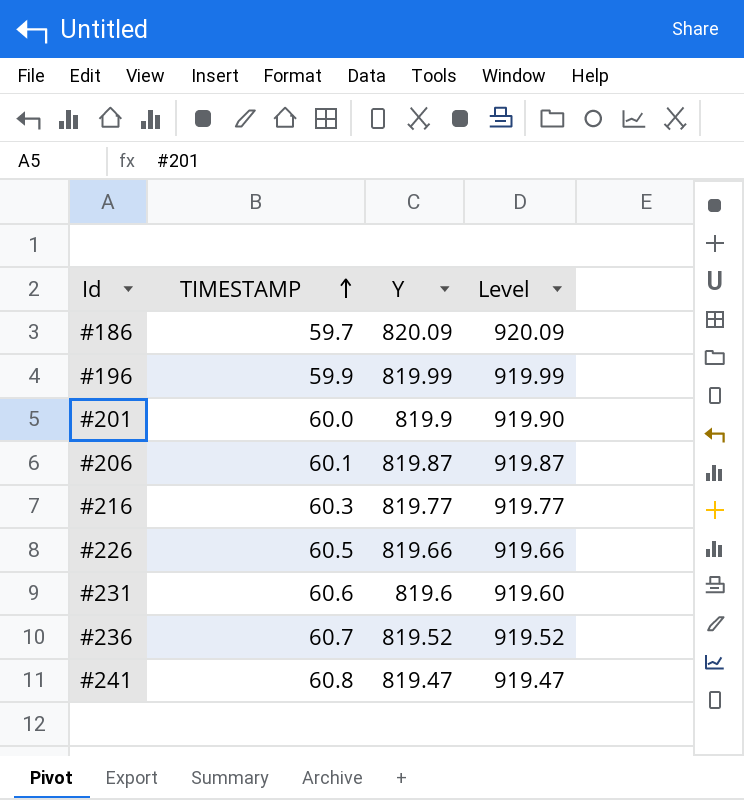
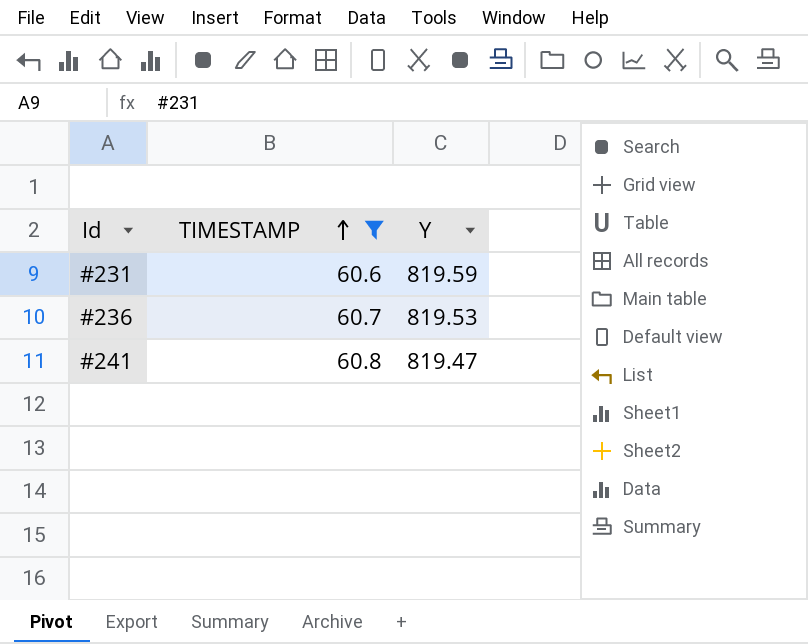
filter: none -> TIMESTAMP >= 60.6
column Level | formula: [Y] + 100 -> none
#231 | Y: 819.6 -> 819.59
#236 | Y: 819.52 -> 819.53

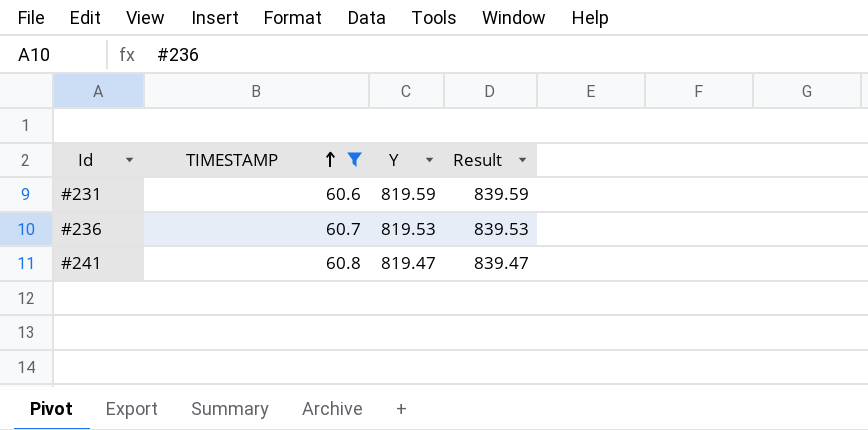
column Result | formula: none -> [Y] + 20

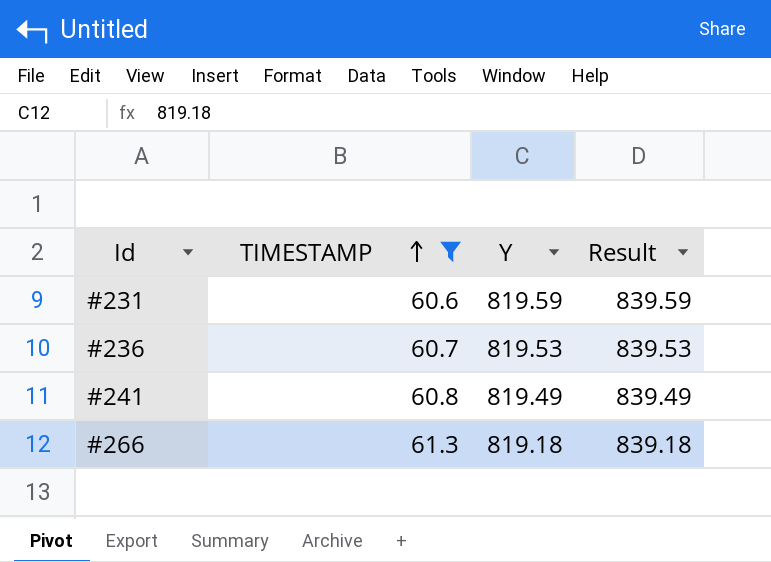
#241 | Y: 819.47 -> 819.49
#241 | Result: 839.47 -> 839.49
row #266: none -> 61.3 | 819.18 | 839.18

